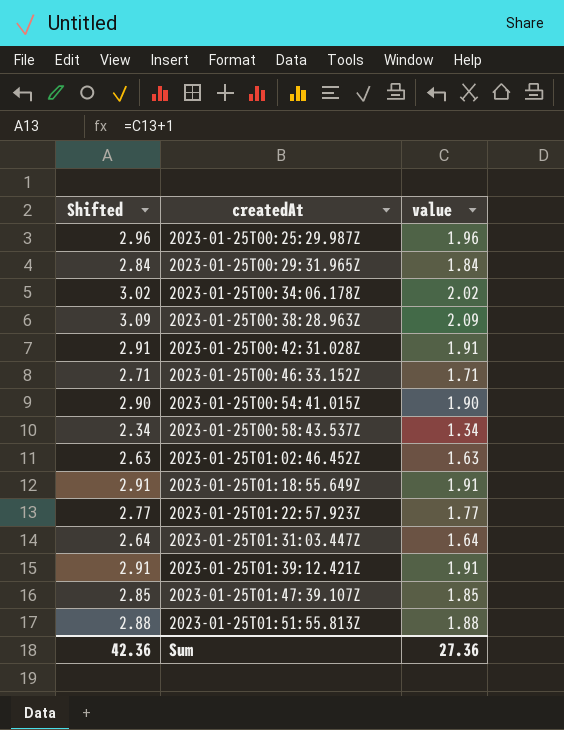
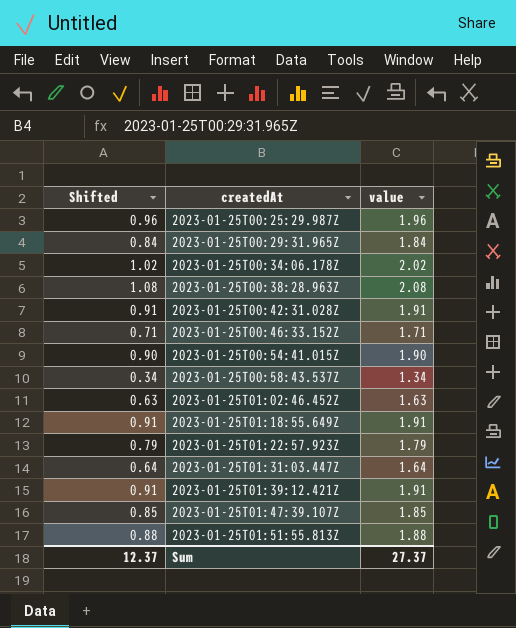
column Shifted | formula: [value] + 1 -> [value] - 1
2023-01-25T00:38:28.963Z | value: 2.09 -> 2.08
2023-01-25T01:22:57.923Z | value: 1.77 -> 1.79
Sum | Shifted: 42.36 -> 12.37
Sum | value: 27.36 -> 27.37

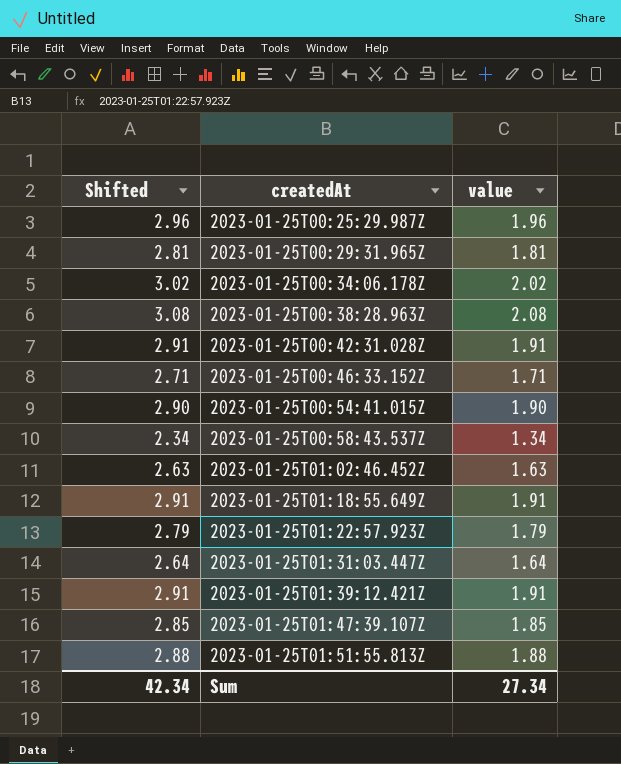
column Shifted | formula: [value] - 1 -> [value] + 1
2023-01-25T00:29:31.965Z | value: 1.84 -> 1.81
Sum | Shifted: 12.37 -> 42.34
Sum | value: 27.37 -> 27.34

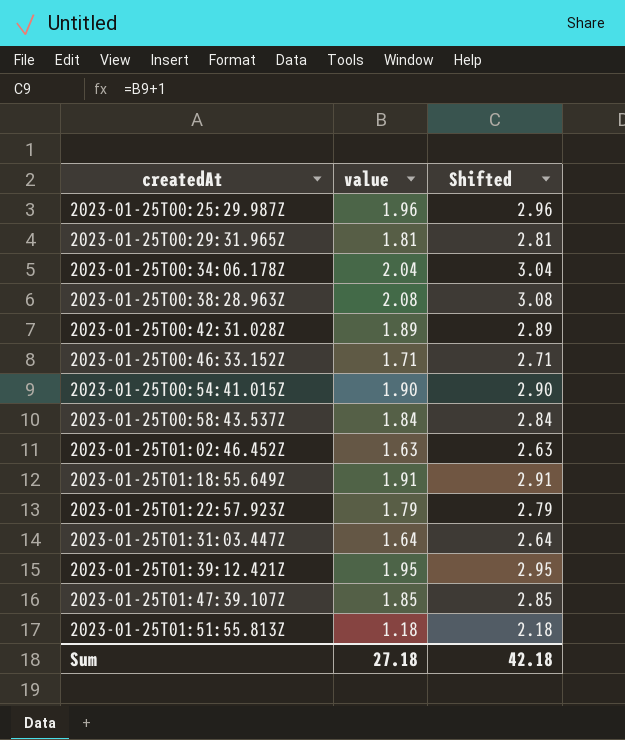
column Shifted | position: 1 -> 3
2023-01-25T00:34:06.178Z | value: 2.02 -> 2.04
2023-01-25T00:34:06.178Z | Shifted: 3.02 -> 3.04
2023-01-25T00:42:31.028Z | value: 1.91 -> 1.89
2023-01-25T00:42:31.028Z | Shifted: 2.91 -> 2.89
2023-01-25T00:58:43.537Z | value: 1.34 -> 1.84
2023-01-25T00:58:43.537Z | Shifted: 2.34 -> 2.84
2023-01-25T01:39:12.421Z | value: 1.91 -> 1.95
2023-01-25T01:39:12.421Z | Shifted: 2.91 -> 2.95
2023-01-25T01:51:55.813Z | value: 1.88 -> 1.18
2023-01-25T01:51:55.813Z | Shifted: 2.88 -> 2.18
Sum | value: 27.34 -> 27.18
Sum | Shifted: 42.34 -> 42.18

